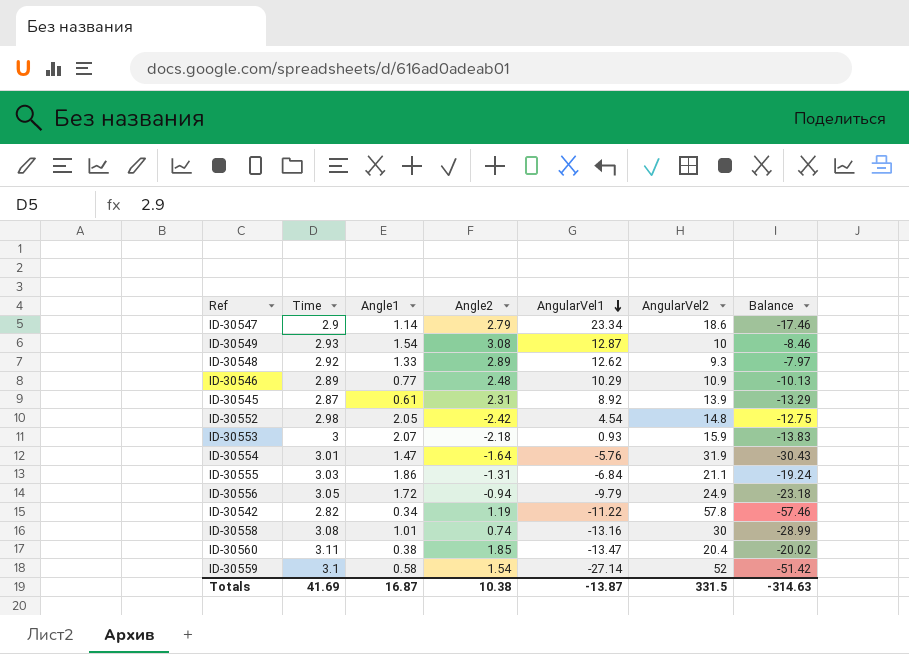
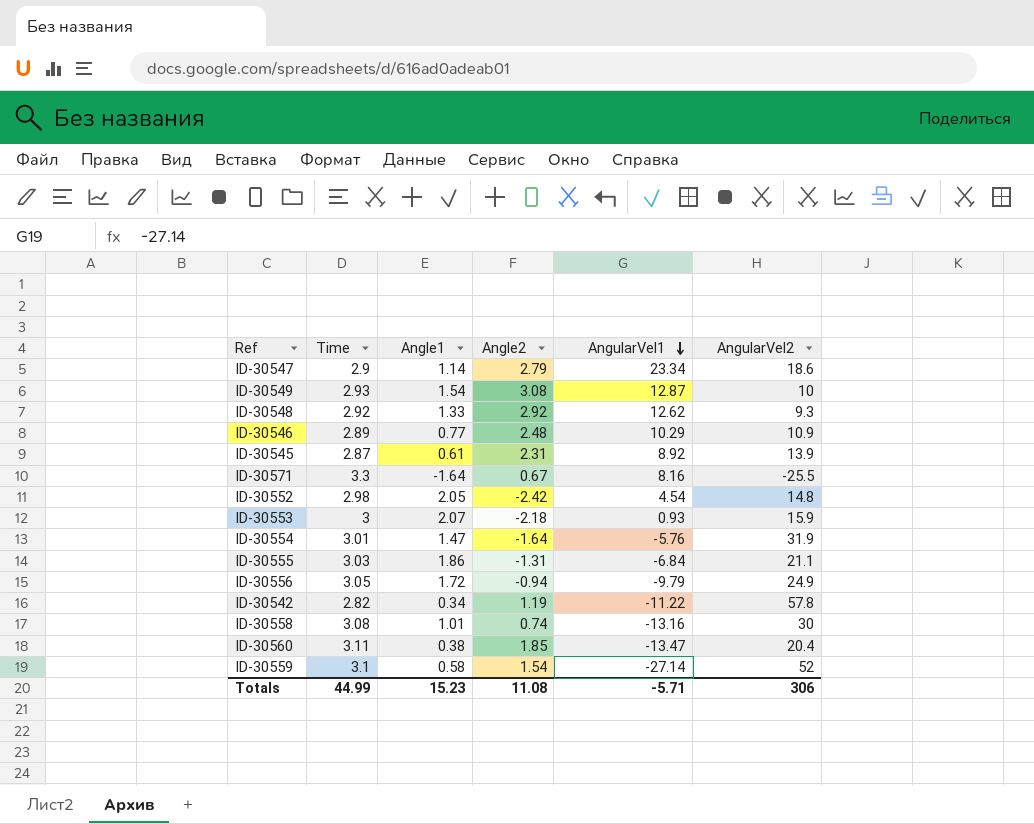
column Balance | formula: [Angle1] - [AngularVel2] -> none
ID-30548 | Angle2: 2.89 -> 2.92
row ID-30571: none -> 3.3 | -1.64 | 0.67 | 8.16 | -25.5
Totals | Time: 41.69 -> 44.99
Totals | Angle1: 16.87 -> 15.23
Totals | Angle2: 10.38 -> 11.08
Totals | AngularVel1: -13.87 -> -5.71
Totals | AngularVel2: 331.5 -> 306

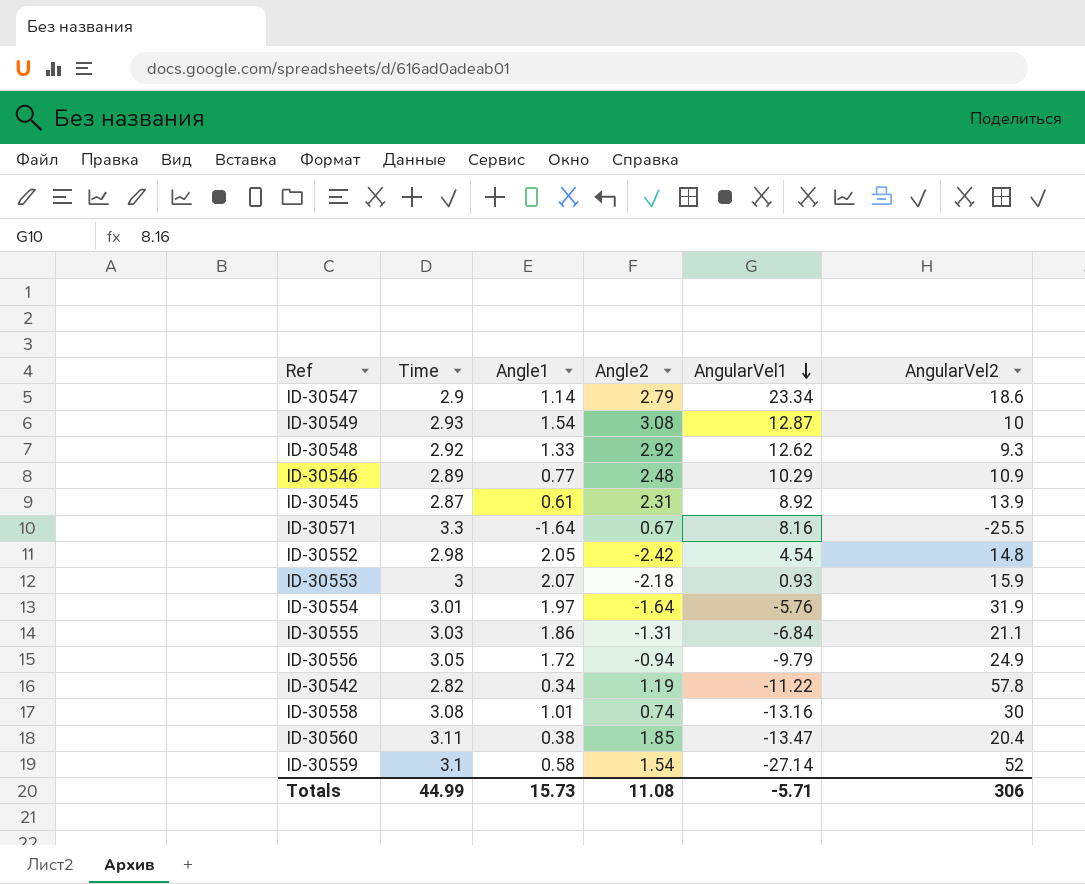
ID-30554 | Angle1: 1.47 -> 1.97
Totals | Angle1: 15.23 -> 15.73

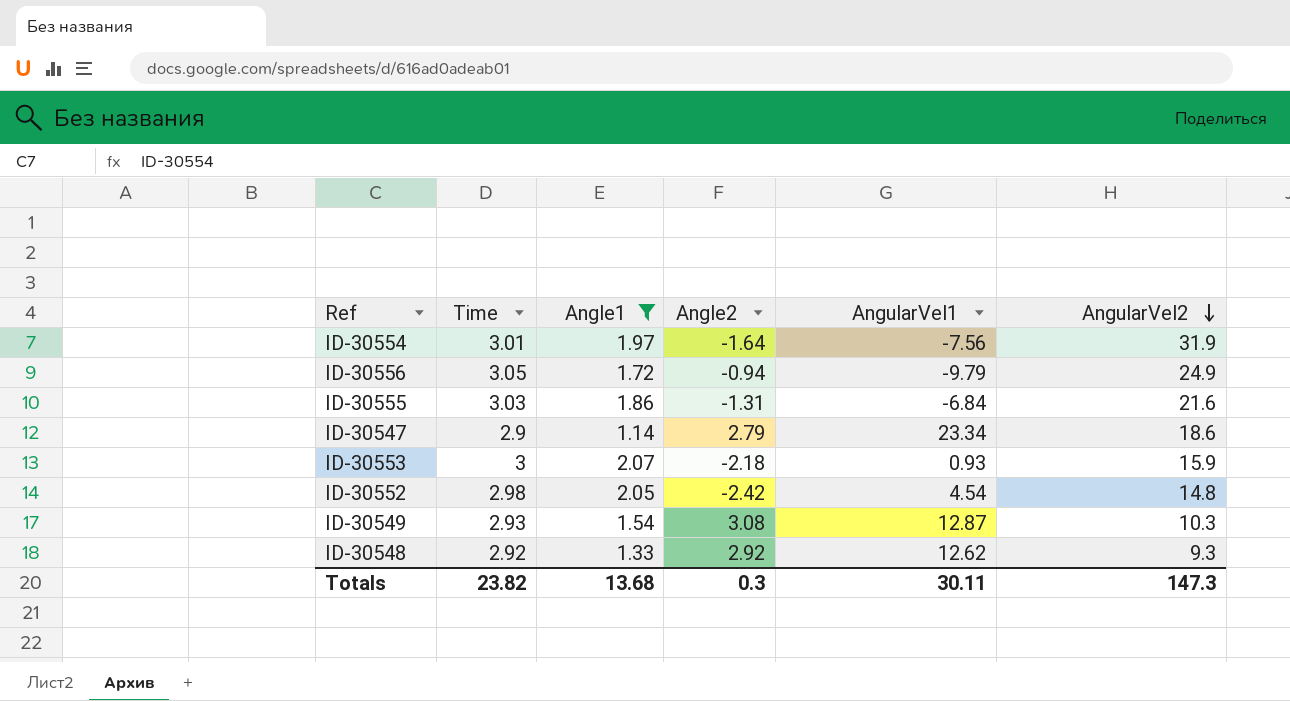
filter: none -> Angle1 >= 1.14
row order: AngularVel1 descending -> AngularVel2 descending
ID-30554 | AngularVel1: -5.76 -> -7.56
ID-30555 | AngularVel2: 21.1 -> 21.6
ID-30549 | AngularVel2: 10 -> 10.3
Totals | Time: 44.99 -> 23.82
Totals | Angle1: 15.73 -> 13.68
Totals | Angle2: 11.08 -> 0.3
Totals | AngularVel1: -5.71 -> 30.11
Totals | AngularVel2: 306 -> 147.3

